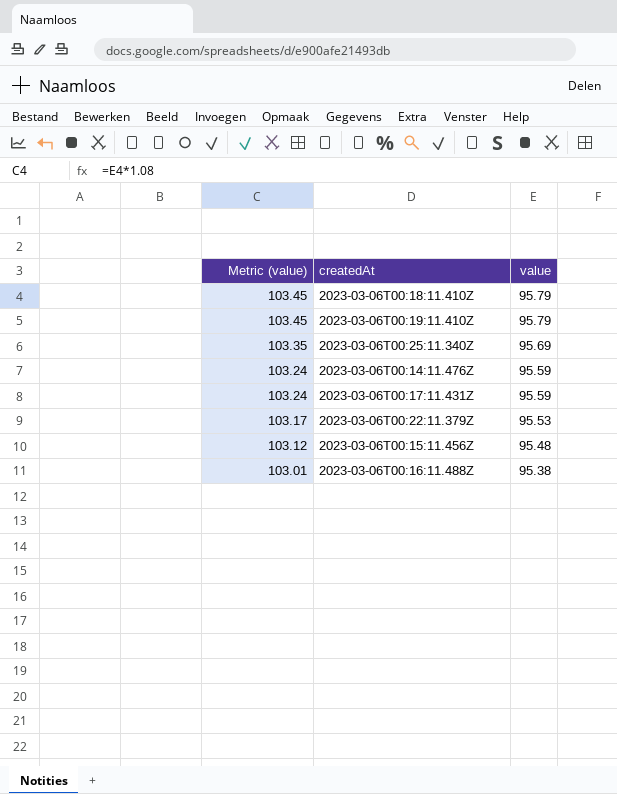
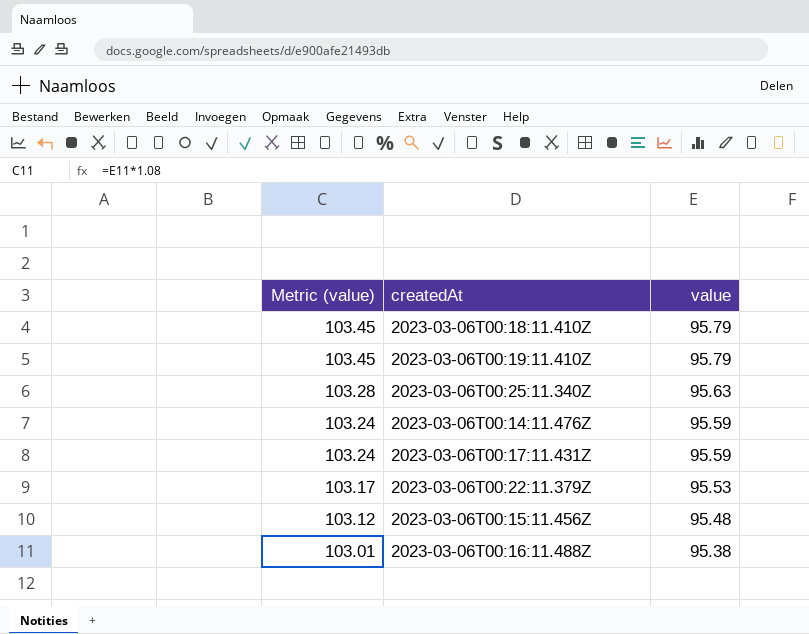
2023-03-06T00:25:11.340Z | Metric (value): 103.35 -> 103.28
2023-03-06T00:25:11.340Z | value: 95.69 -> 95.63

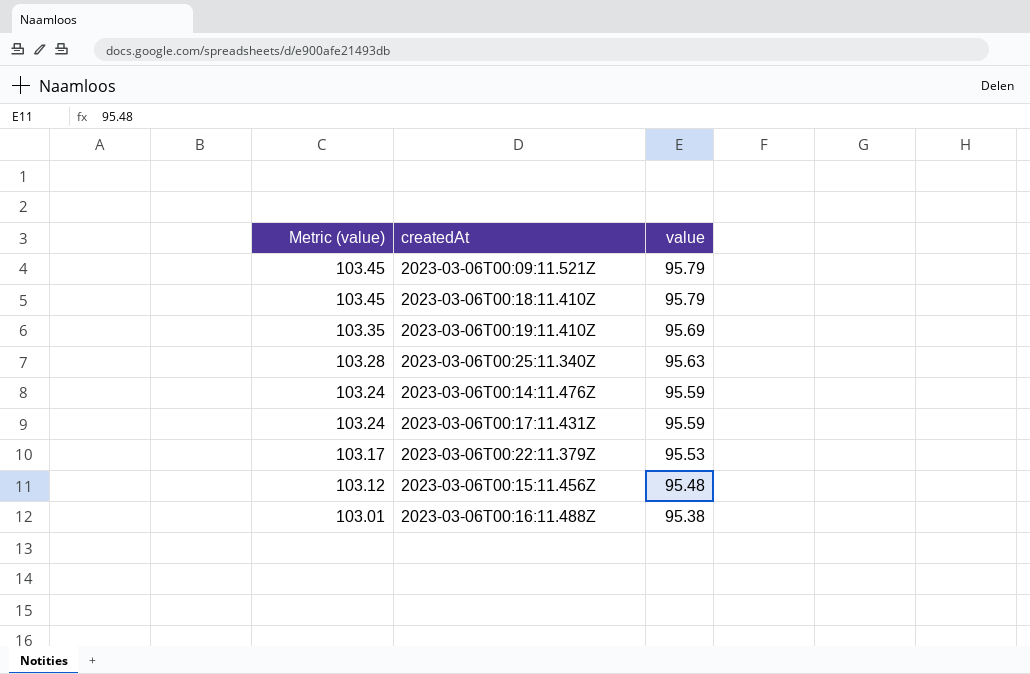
row 2023-03-06T00:09:11.521Z: none -> 103.45 | 95.79
2023-03-06T00:19:11.410Z | Metric (value): 103.45 -> 103.35
2023-03-06T00:19:11.410Z | value: 95.79 -> 95.69

